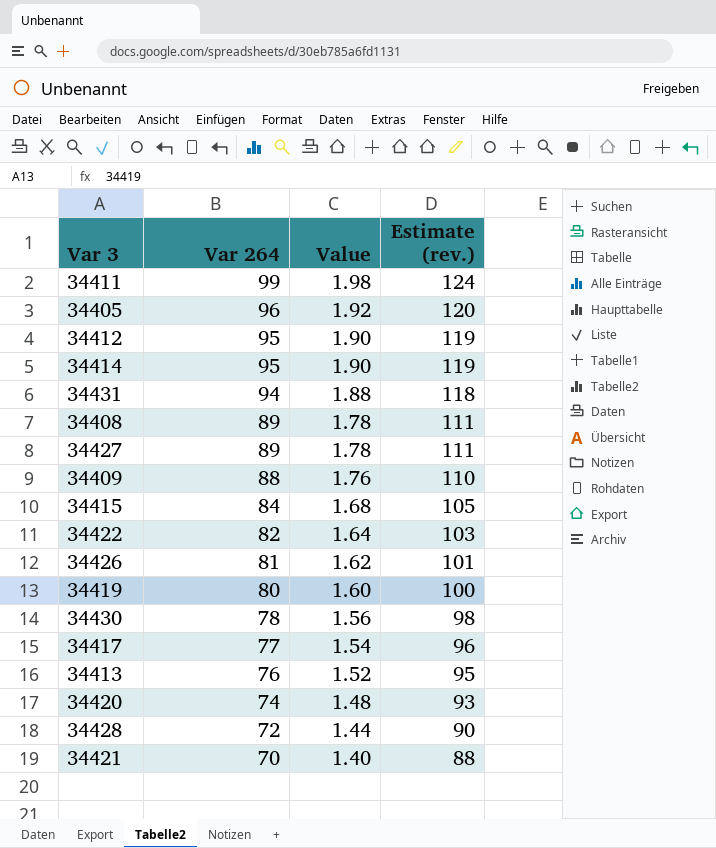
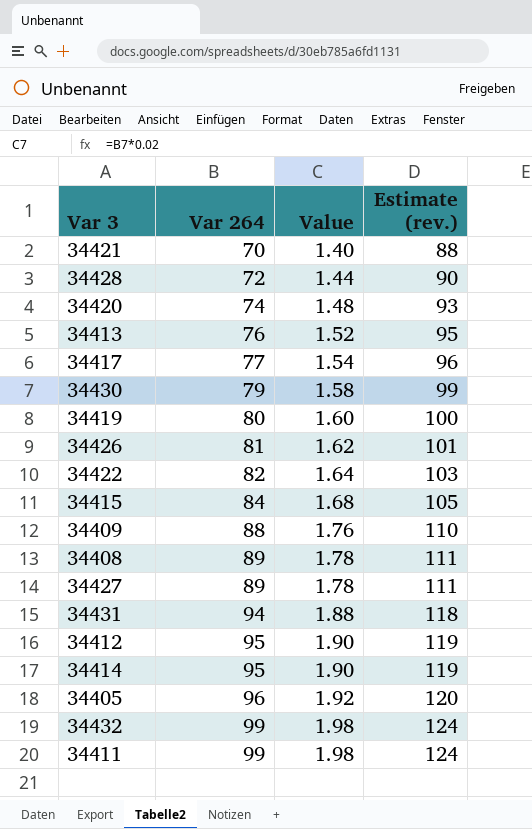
row order: Var 264 descending -> Var 264 ascending
34430 | Var 264: 78 -> 79
34430 | Value: 1.56 -> 1.58
34430 | Estimate (rev.): 98 -> 99
row 34432: none -> 99 | 1.98 | 124

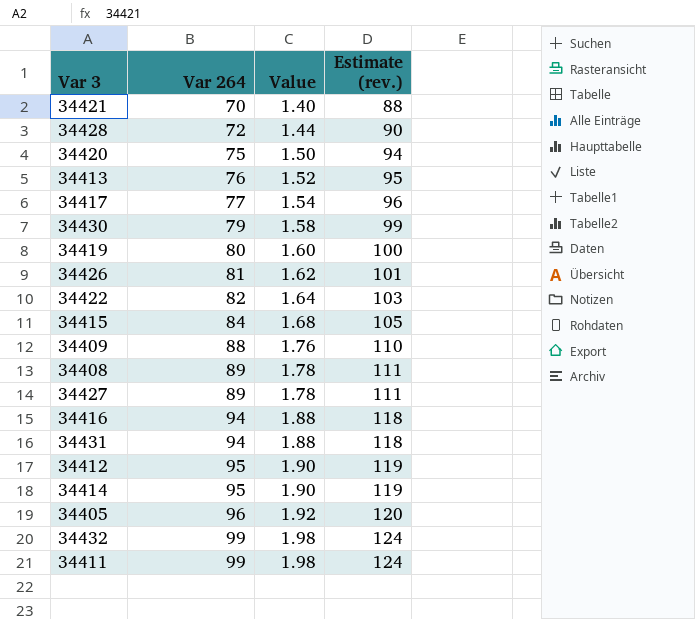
34420 | Var 264: 74 -> 75
34420 | Value: 1.48 -> 1.50
34420 | Estimate (rev.): 93 -> 94
row 34416: none -> 94 | 1.88 | 118

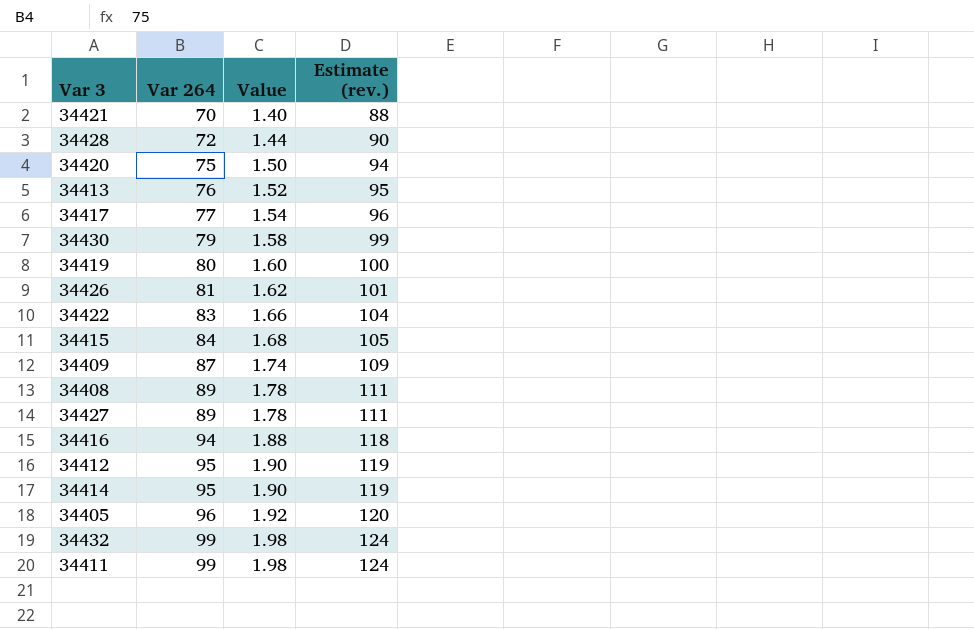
row 34431: 94 | 1.88 | 118 -> none
34422 | Var 264: 82 -> 83
34422 | Value: 1.64 -> 1.66
34422 | Estimate (rev.): 103 -> 104
34409 | Var 264: 88 -> 87
34409 | Value: 1.76 -> 1.74
34409 | Estimate (rev.): 110 -> 109

